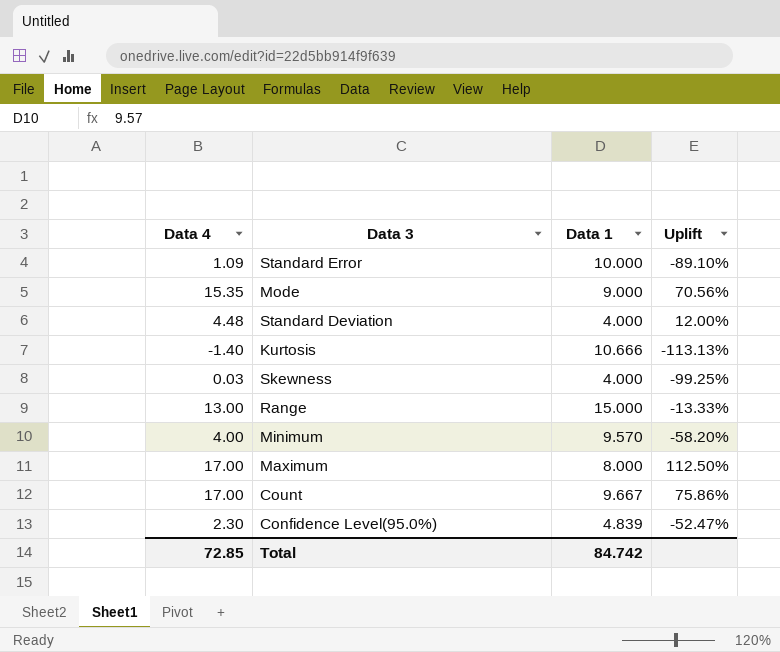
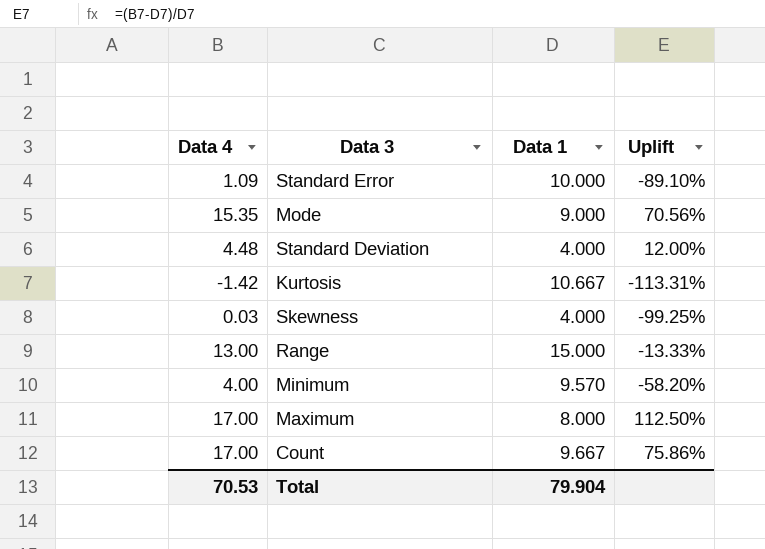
row Confidence Level(95.0%): 2.30 | 4.839 | -52.47% -> none
Kurtosis | Data 4: -1.40 -> -1.42
Kurtosis | Data 1: 10.666 -> 10.667
Kurtosis | Uplift: -113.13% -> -113.31%
Total | Data 4: 72.85 -> 70.53
Total | Data 1: 84.742 -> 79.904

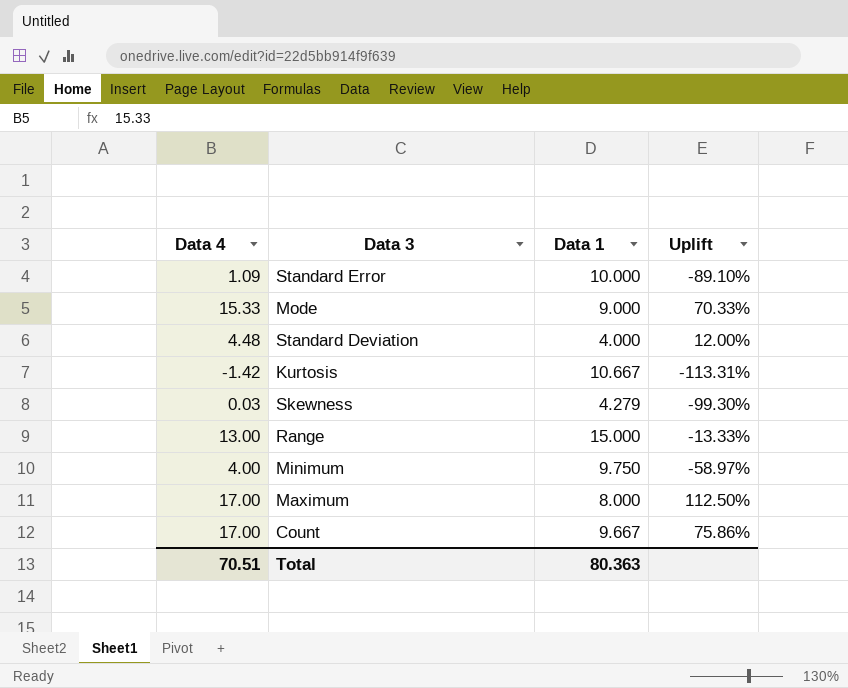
Mode | Data 4: 15.35 -> 15.33
Mode | Uplift: 70.56% -> 70.33%
Skewness | Data 1: 4.000 -> 4.279
Skewness | Uplift: -99.25% -> -99.30%
Minimum | Data 1: 9.570 -> 9.750
Minimum | Uplift: -58.20% -> -58.97%
Total | Data 4: 70.53 -> 70.51
Total | Data 1: 79.904 -> 80.363

